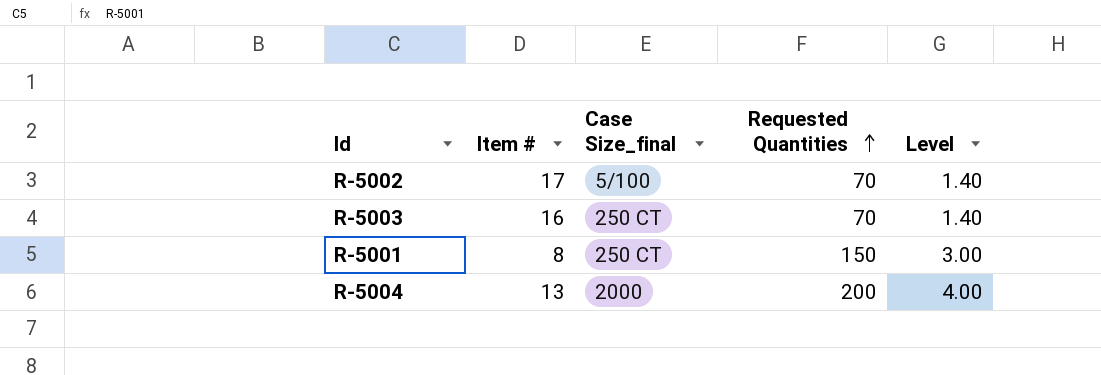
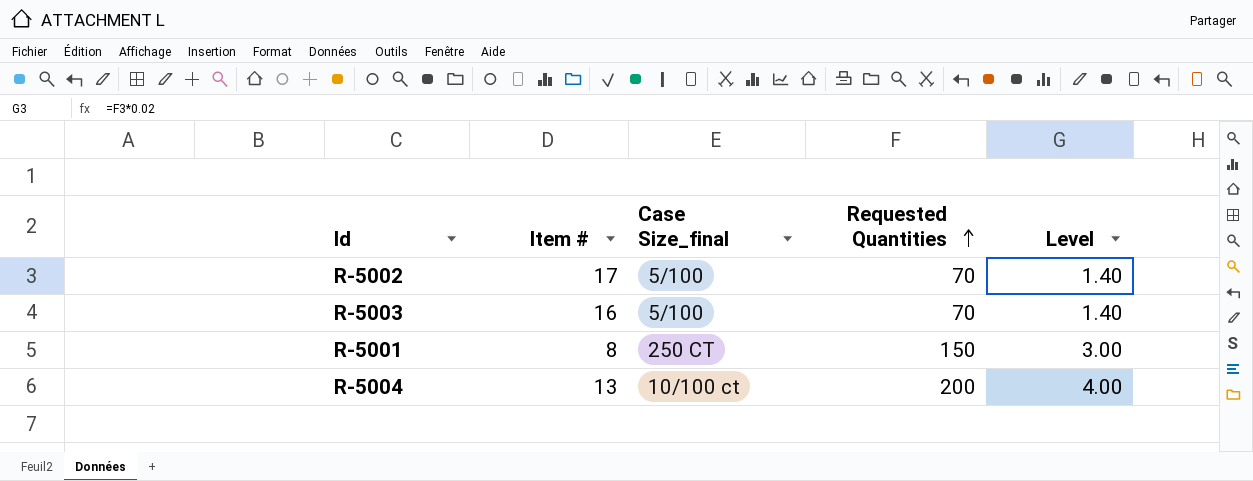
R-5003 | Case Size_final: 250 CT -> 5/100
R-5004 | Case Size_final: 2000 -> 10/100 ct

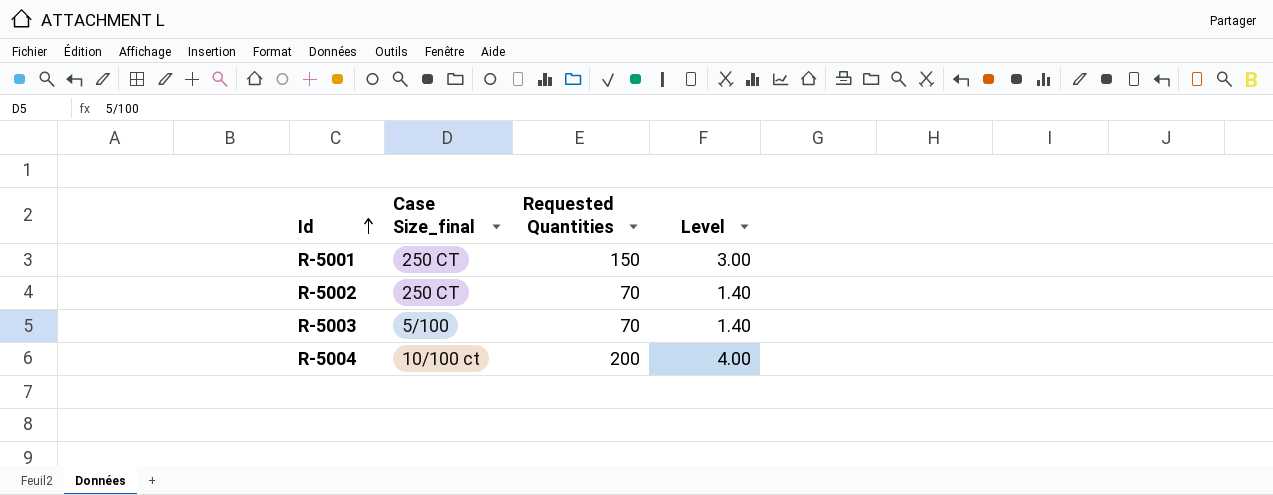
row order: Requested Quantities ascending -> Id ascending
column Item # | position: 2 -> none
R-5002 | Case Size_final: 5/100 -> 250 CT

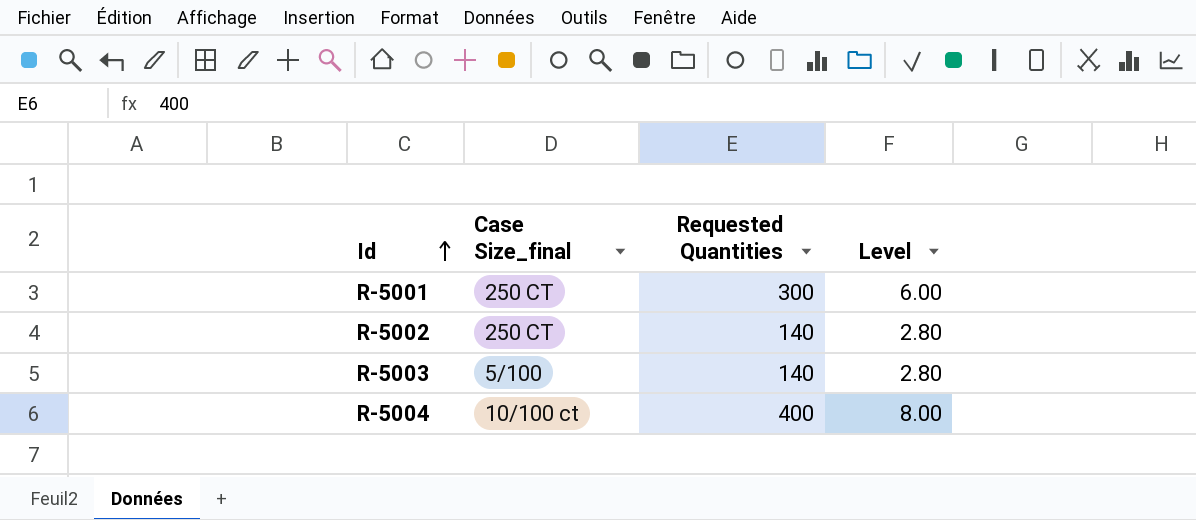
R-5001 | Requested Quantities: 150 -> 300
R-5001 | Level: 3.00 -> 6.00
R-5002 | Requested Quantities: 70 -> 140
R-5002 | Level: 1.40 -> 2.80
R-5003 | Requested Quantities: 70 -> 140
R-5003 | Level: 1.40 -> 2.80
R-5004 | Requested Quantities: 200 -> 400
R-5004 | Level: 4.00 -> 8.00

